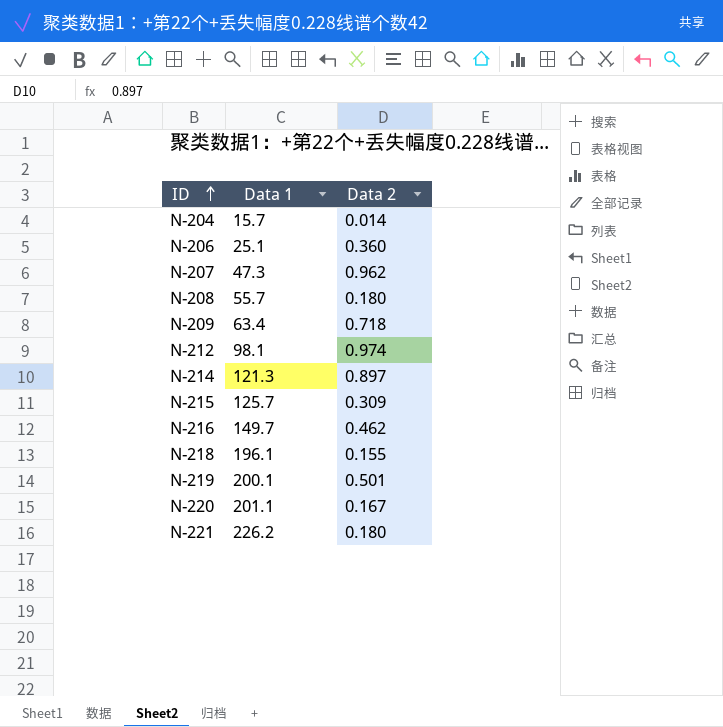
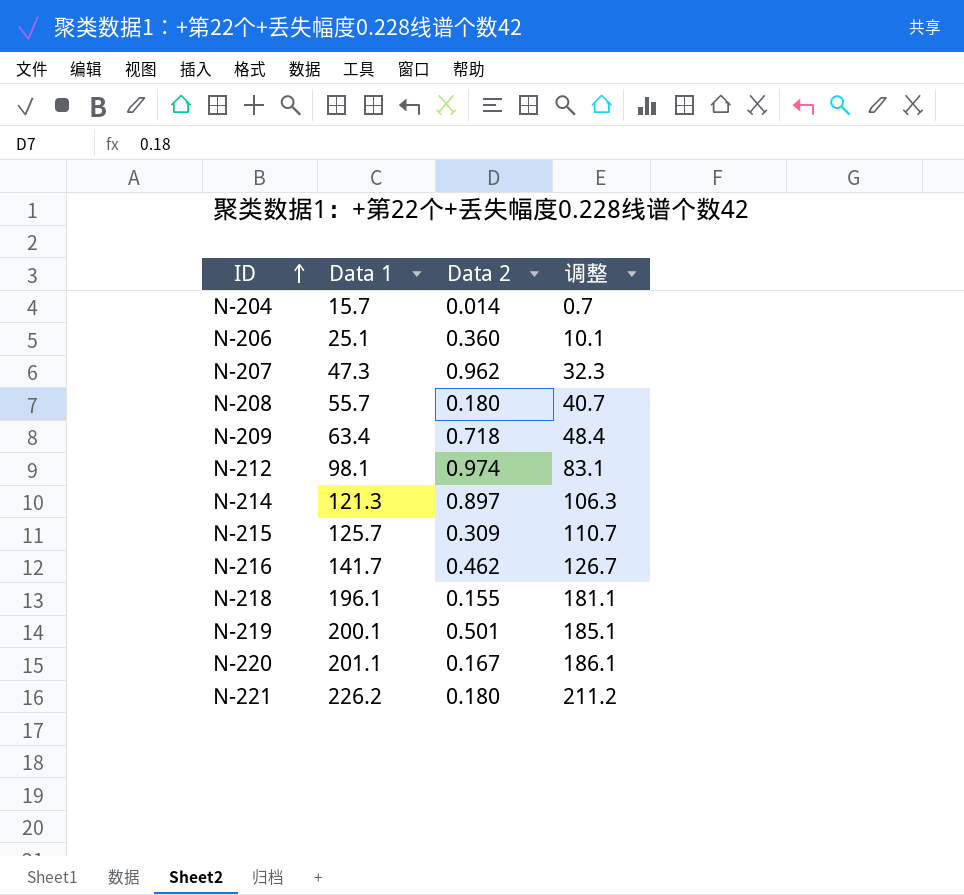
column 调整 | formula: none -> [Data 1] - 15
N-216 | Data 1: 149.7 -> 141.7

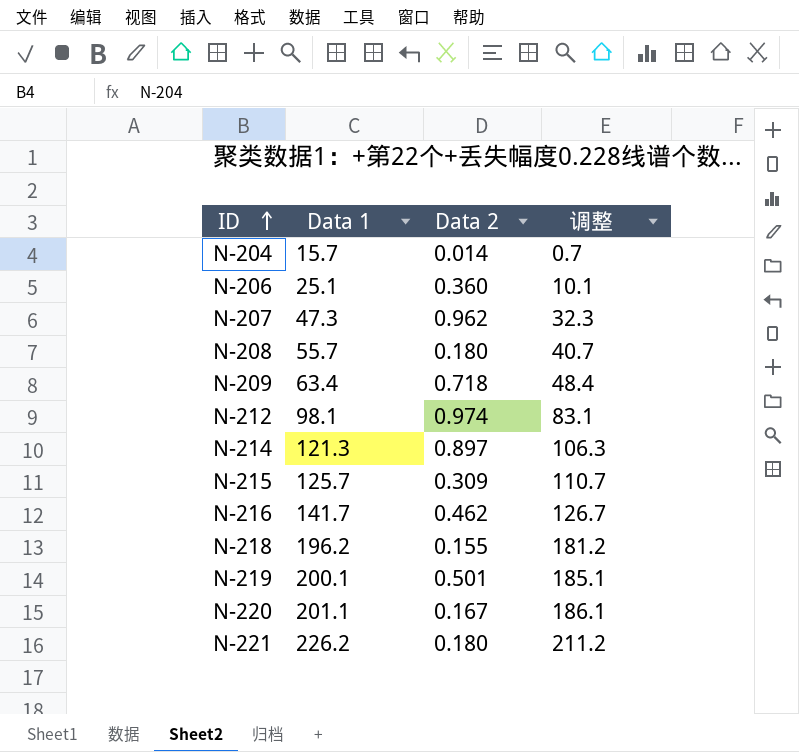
N-218 | Data 1: 196.1 -> 196.2
N-218 | 调整: 181.1 -> 181.2

